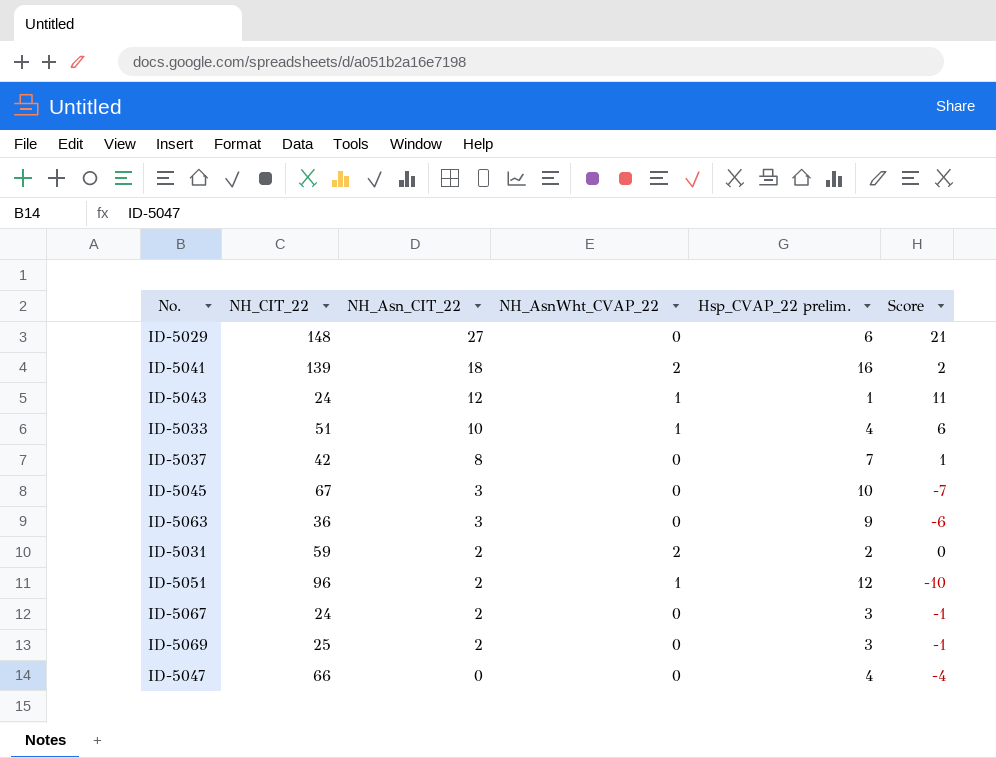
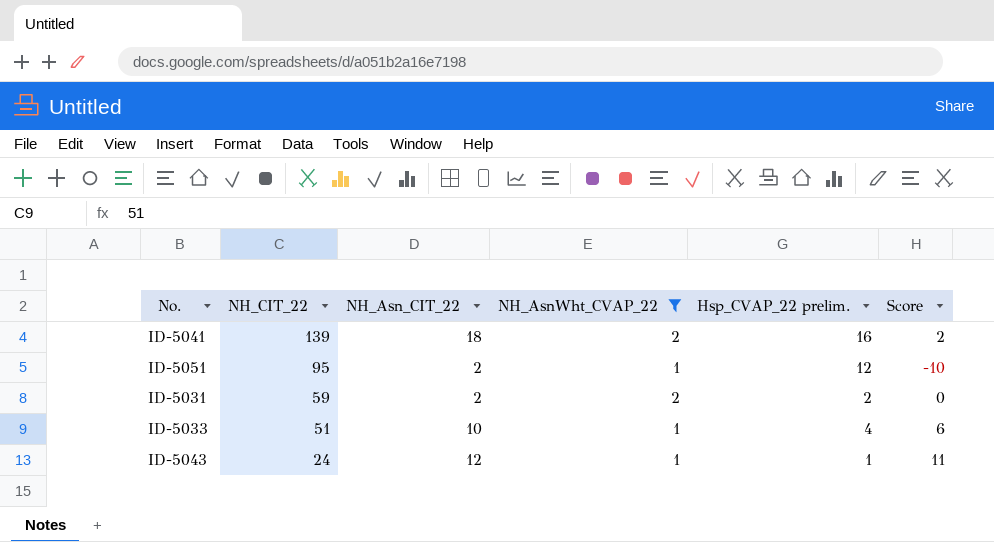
filter: none -> NH_AsnWht_CVAP_22 != 0
row order: NH_Asn_CIT_22 descending -> NH_CIT_22 descending
ID-5051 | NH_CIT_22: 96 -> 95

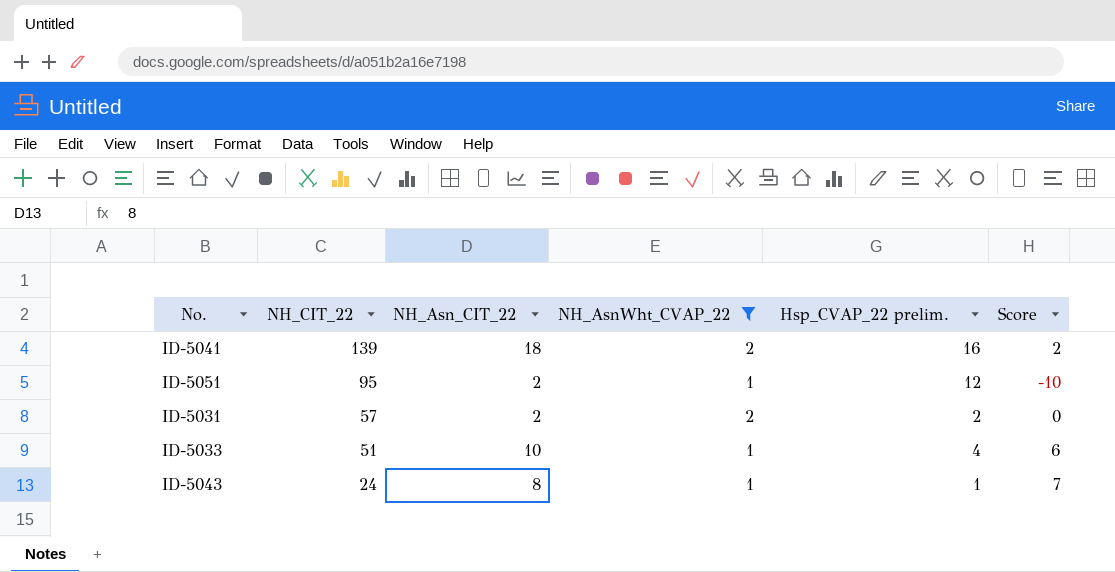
ID-5031 | NH_CIT_22: 59 -> 57
ID-5043 | NH_Asn_CIT_22: 12 -> 8
ID-5043 | Score: 11 -> 7

